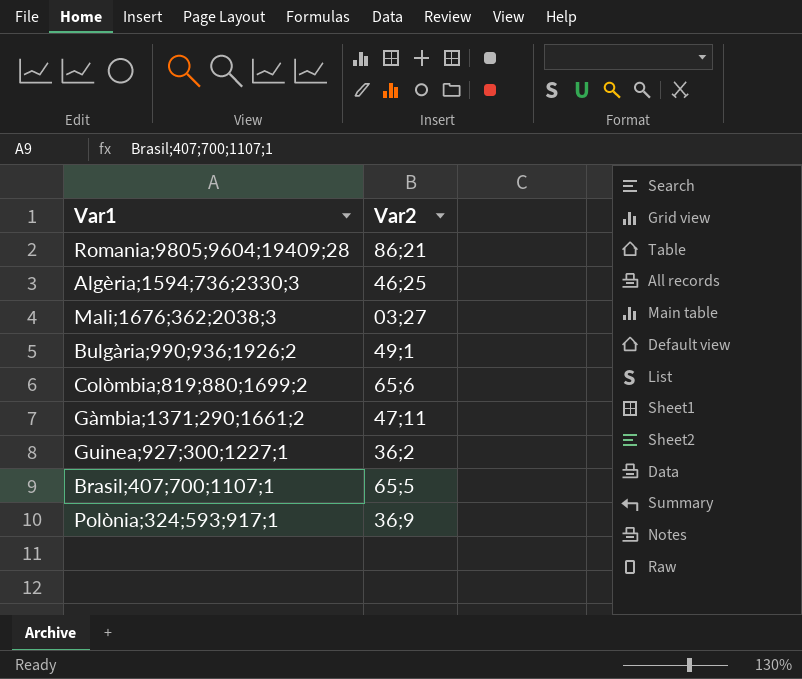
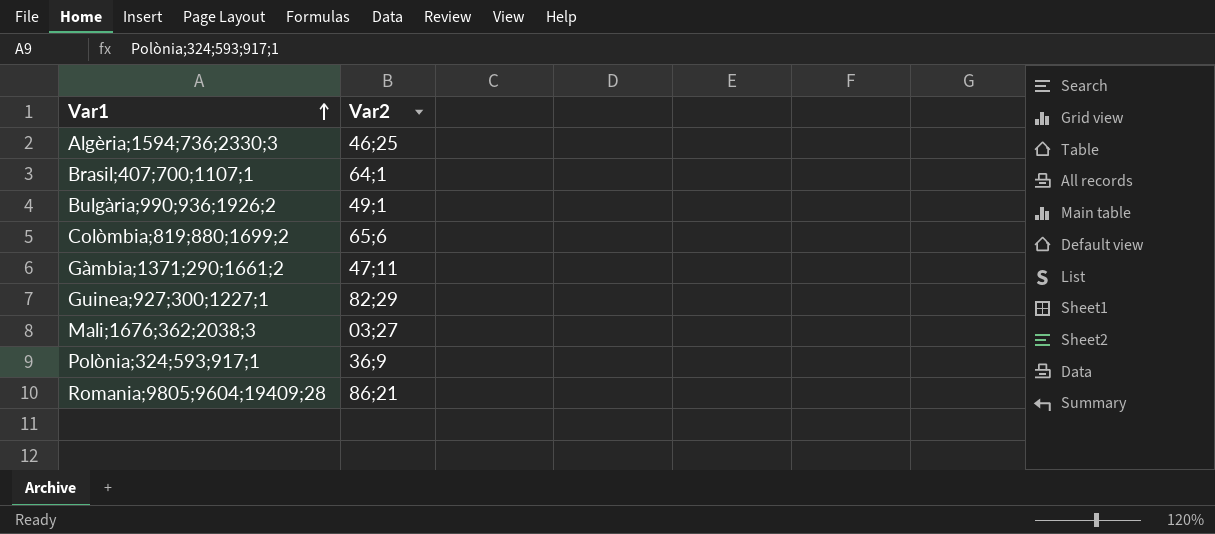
row order: none -> Var1 ascending
Brasil;407;700;1107;1 | Var2: 65;5 -> 64;1
Guinea;927;300;1227;1 | Var2: 36;2 -> 82;29

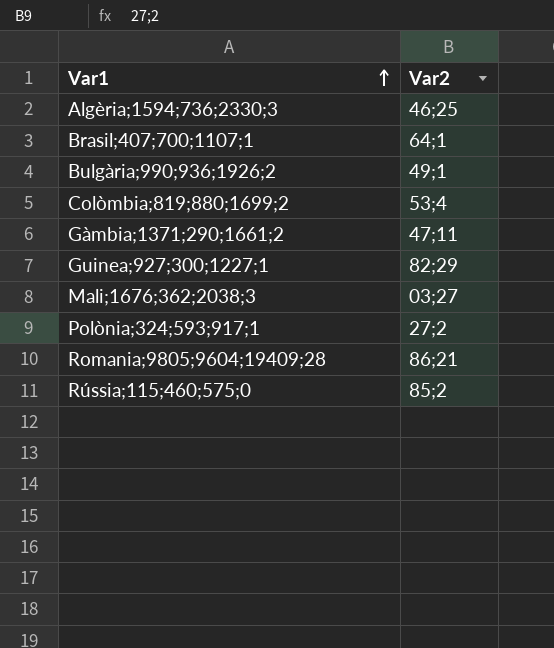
Colòmbia;819;880;1699;2 | Var2: 65;6 -> 53;4
Polònia;324;593;917;1 | Var2: 36;9 -> 27;2
row Rússia;115;460;575;0: none -> 85;2

